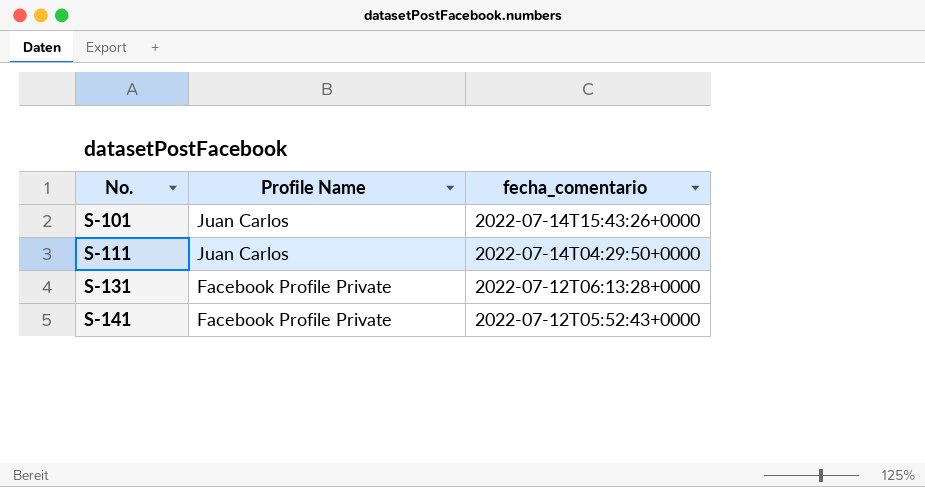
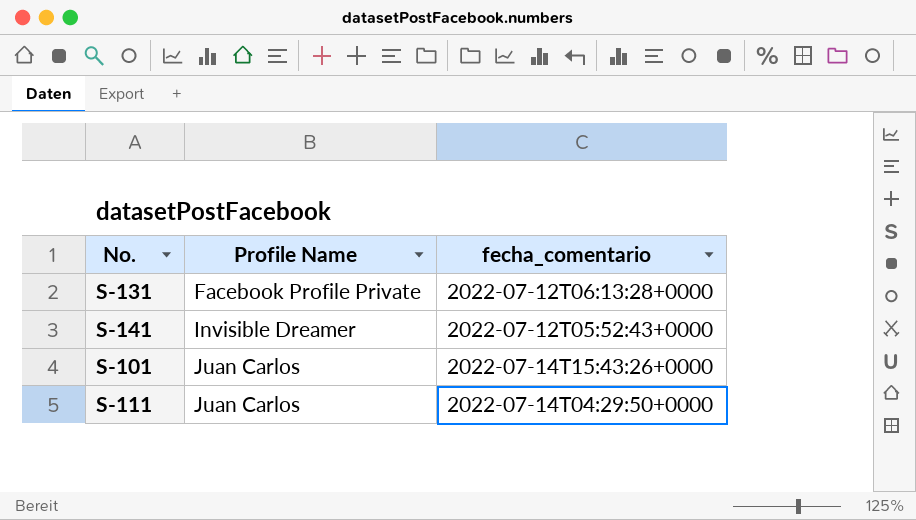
row order: No. ascending -> Profile Name ascending
S-141 | Profile Name: Facebook Profile Private -> Invisible Dreamer

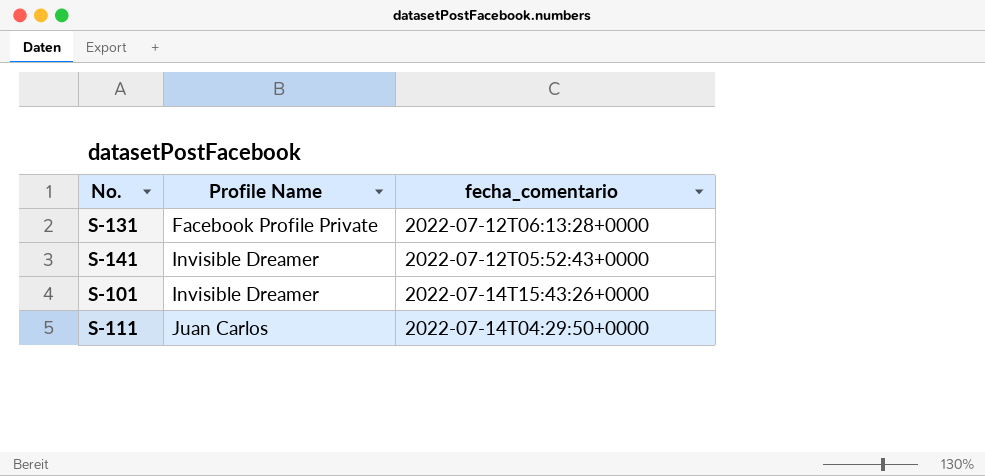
S-101 | Profile Name: Juan Carlos -> Invisible Dreamer

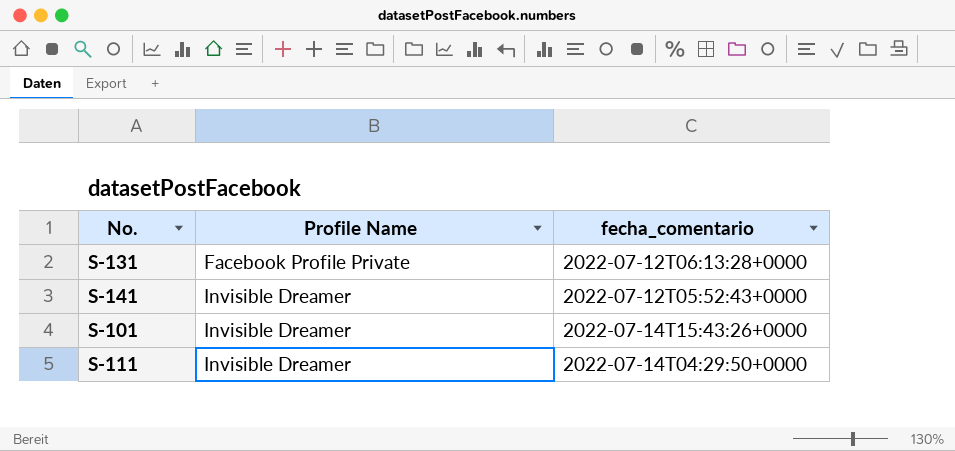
S-111 | Profile Name: Juan Carlos -> Invisible Dreamer

